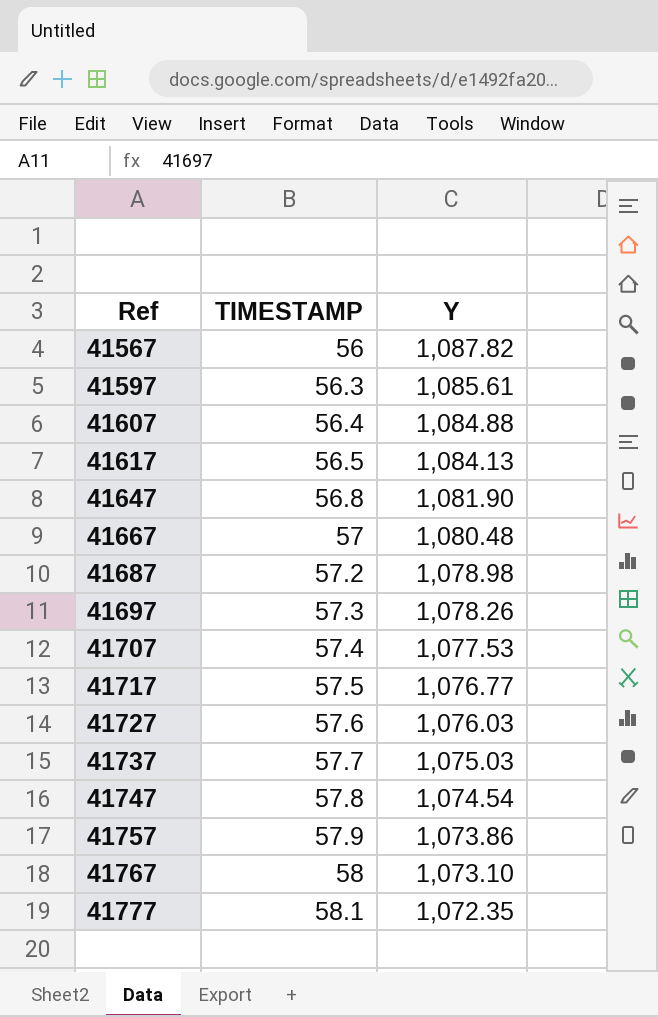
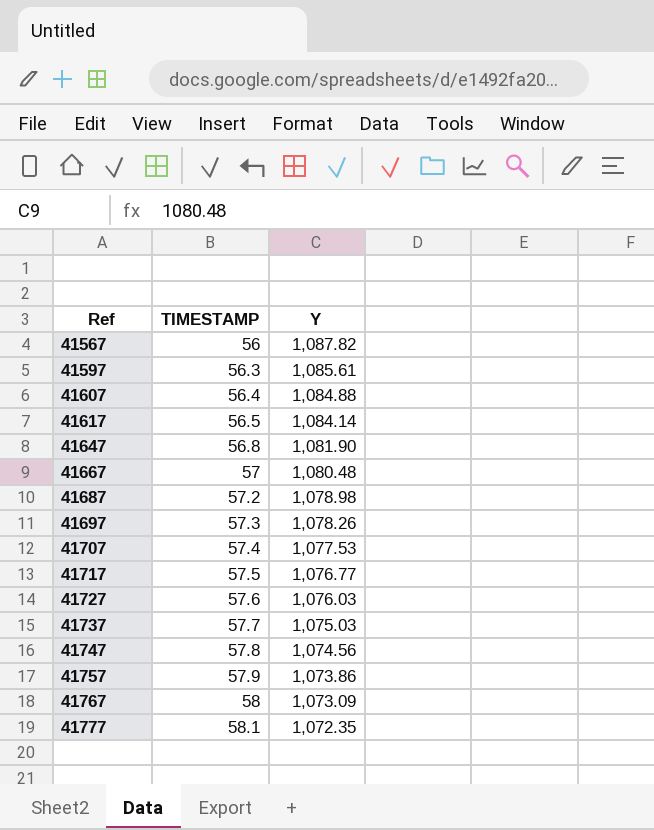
41617 | Y: 1,084.13 -> 1,084.14
41747 | Y: 1,074.54 -> 1,074.56
41767 | Y: 1,073.10 -> 1,073.09

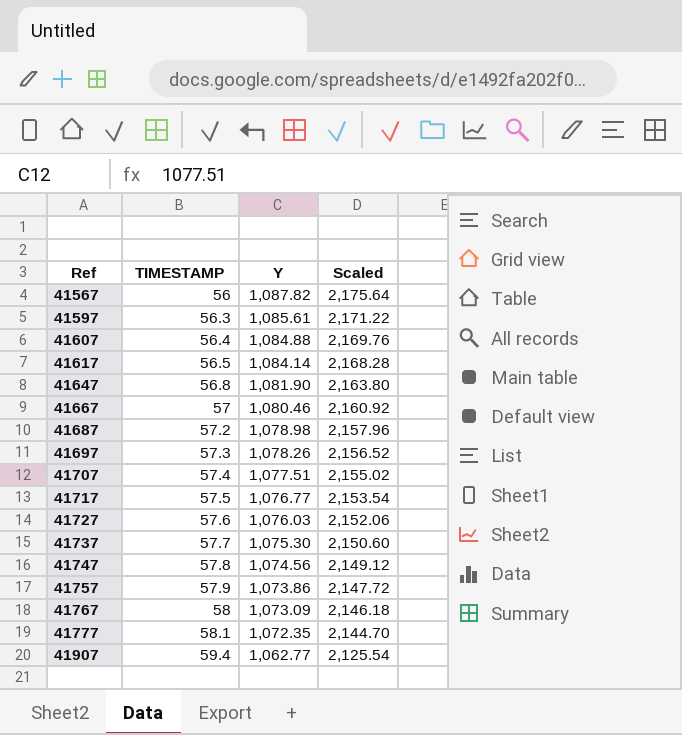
column Scaled | formula: none -> [Y] * 2
41667 | Y: 1,080.48 -> 1,080.46
41707 | Y: 1,077.53 -> 1,077.51
41737 | Y: 1,075.03 -> 1,075.30
row 41907: none -> 59.4 | 1,062.77 | 2,125.54

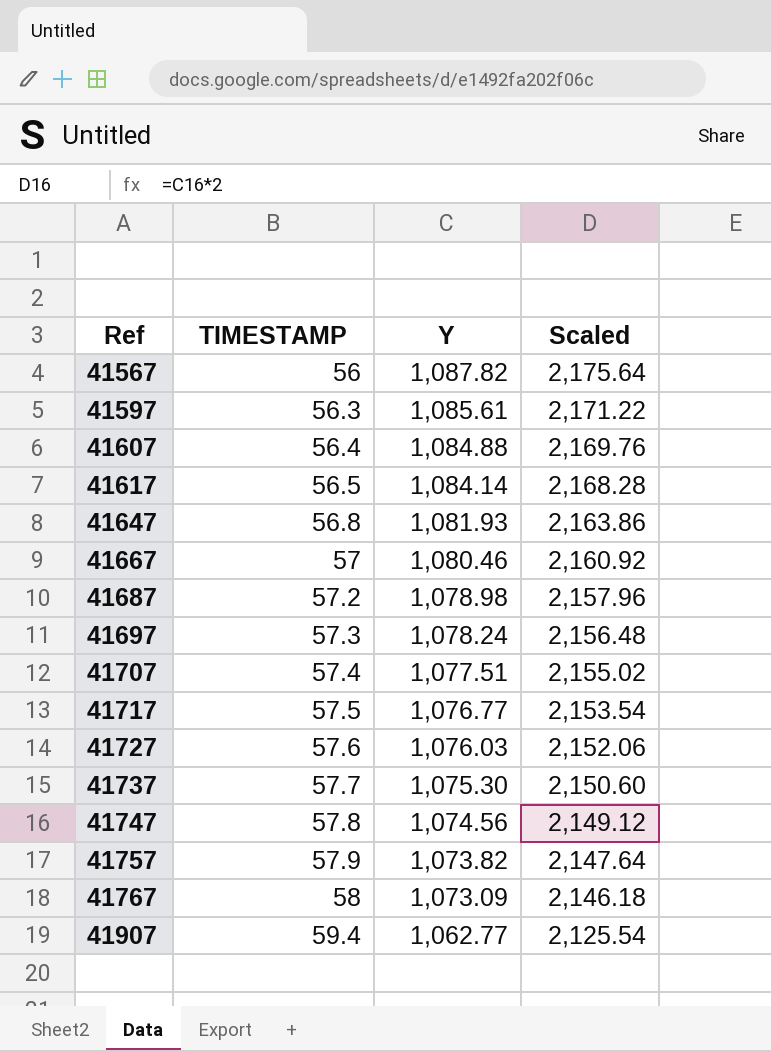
row 41777: 58.1 | 1,072.35 | 2,144.70 -> none
41647 | Y: 1,081.90 -> 1,081.93
41647 | Scaled: 2,163.80 -> 2,163.86
41697 | Y: 1,078.26 -> 1,078.24
41697 | Scaled: 2,156.52 -> 2,156.48
41757 | Y: 1,073.86 -> 1,073.82
41757 | Scaled: 2,147.72 -> 2,147.64

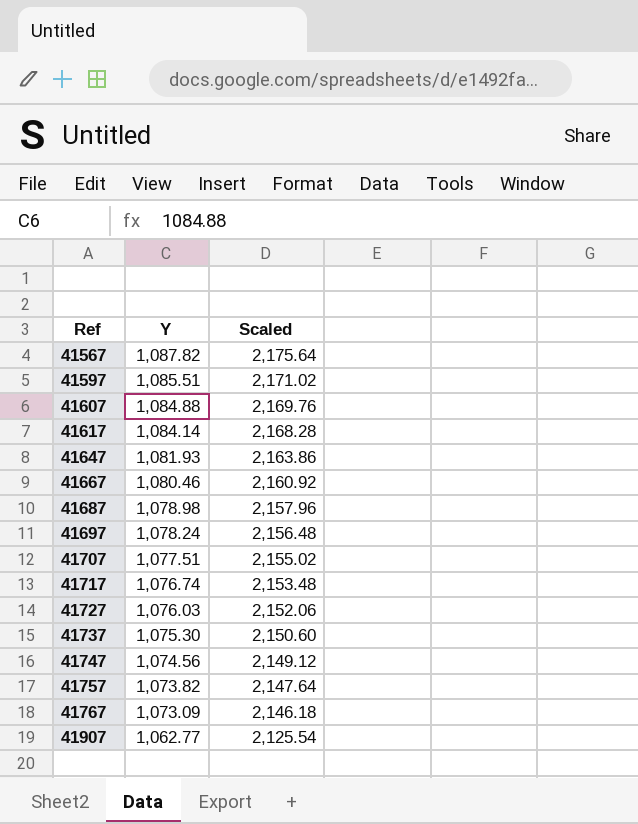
column TIMESTAMP | position: 2 -> none
41597 | Y: 1,085.61 -> 1,085.51
41597 | Scaled: 2,171.22 -> 2,171.02
41717 | Y: 1,076.77 -> 1,076.74
41717 | Scaled: 2,153.54 -> 2,153.48

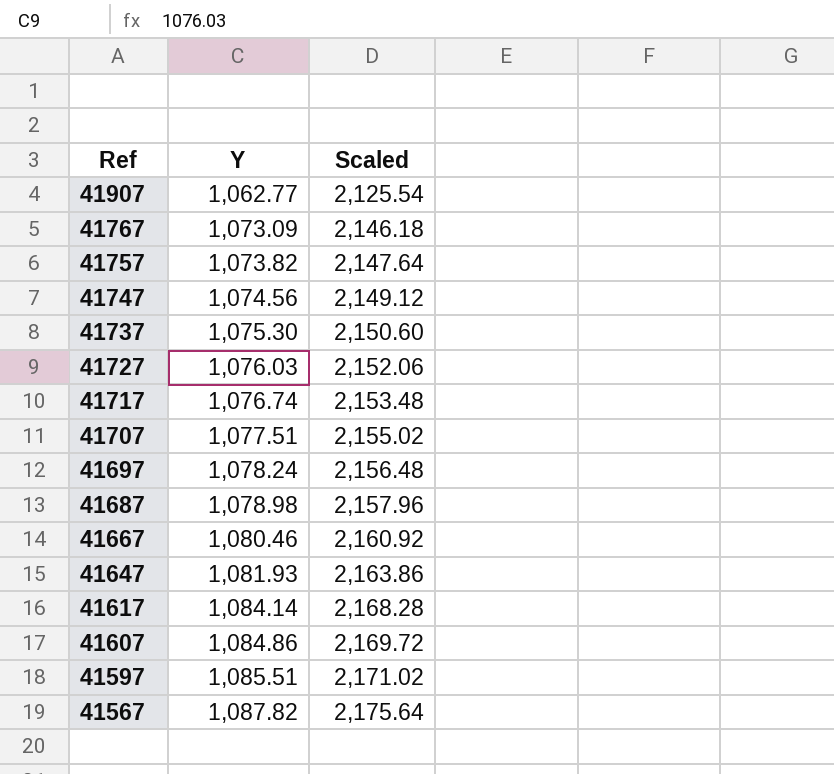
row order: Ref ascending -> Ref descending
41607 | Y: 1,084.88 -> 1,084.86
41607 | Scaled: 2,169.76 -> 2,169.72

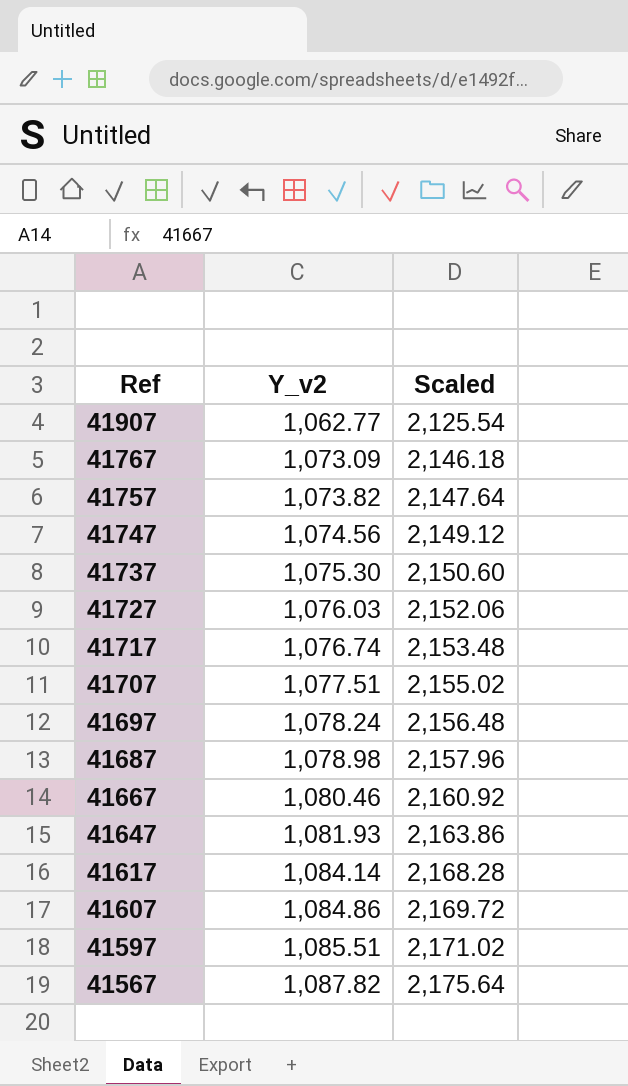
column name: Y -> Y_v2

